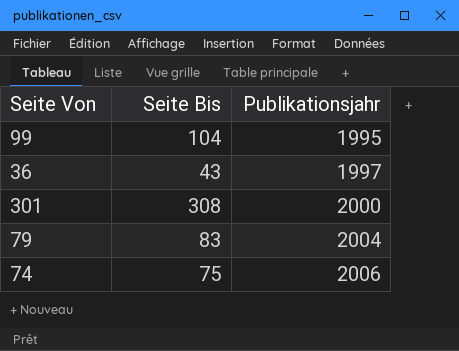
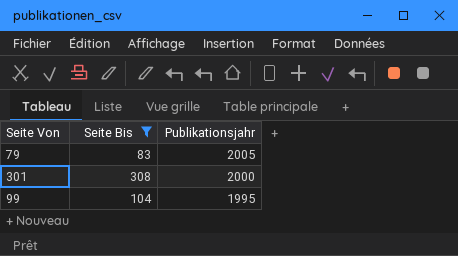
filter: none -> Seite Bis >= 83
row order: Publikationsjahr ascending -> Publikationsjahr descending
79 | Publikationsjahr: 2004 -> 2005

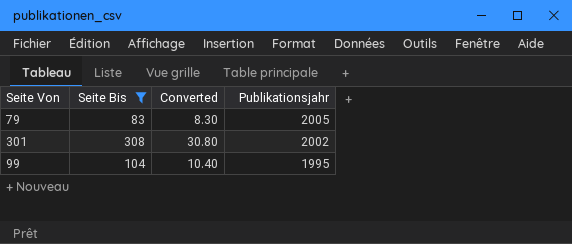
column Converted | formula: none -> [Seite Bis] * 0.1
301 | Publikationsjahr: 2000 -> 2002

